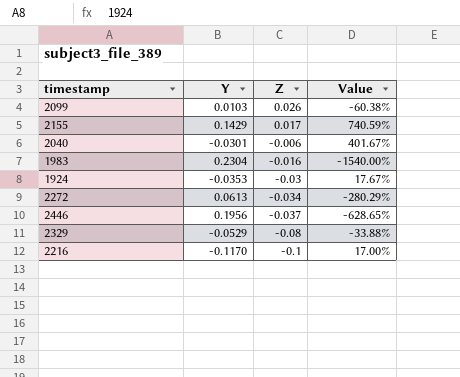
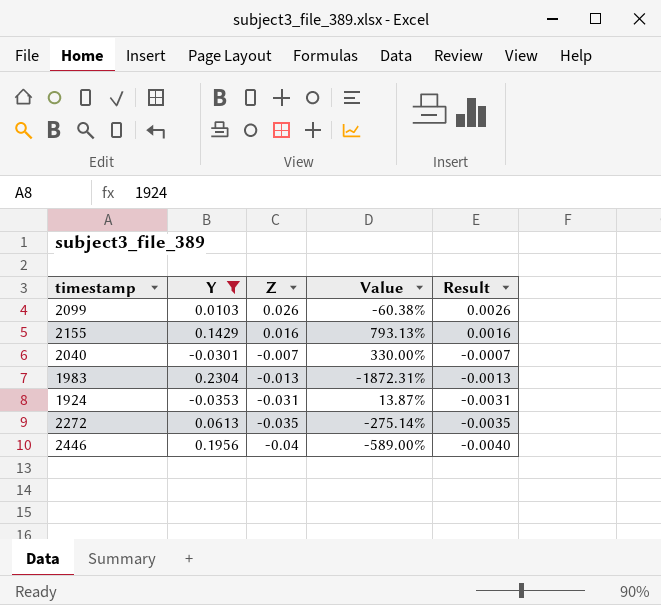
filter: none -> Y >= -0.0353
column Result | formula: none -> [Z] * 0.1
2155 | Z: 0.017 -> 0.016
2155 | Value: 740.59% -> 793.13%
2040 | Z: -0.006 -> -0.007
2040 | Value: 401.67% -> 330.00%
1983 | Z: -0.016 -> -0.013
1983 | Value: -1540.00% -> -1872.31%
1924 | Z: -0.03 -> -0.031
1924 | Value: 17.67% -> 13.87%
2272 | Z: -0.034 -> -0.035
2272 | Value: -280.29% -> -275.14%
2446 | Z: -0.037 -> -0.04
2446 | Value: -628.65% -> -589.00%

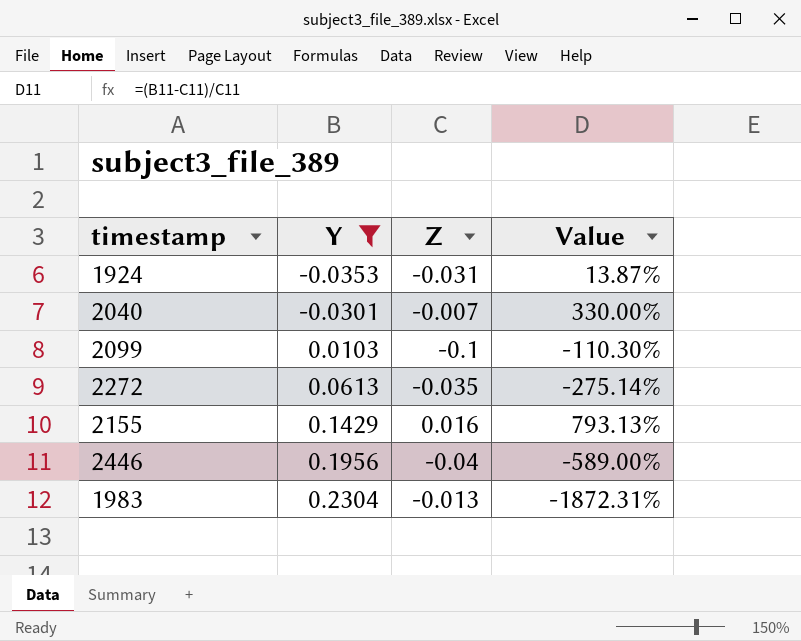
row order: Z descending -> Y ascending
column Result | formula: [Z] * 0.1 -> none
2099 | Z: 0.026 -> -0.1
2099 | Value: -60.38% -> -110.30%

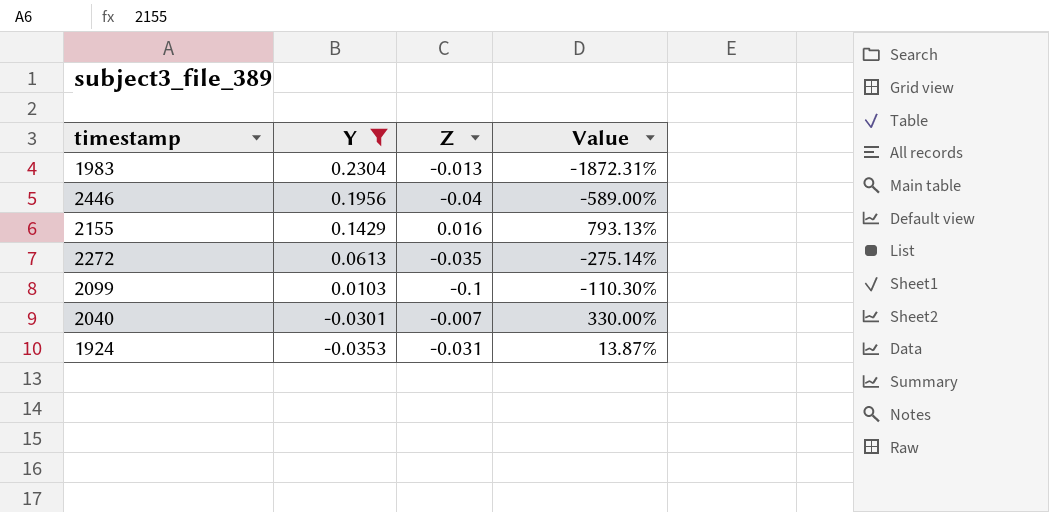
row order: Y ascending -> Y descending

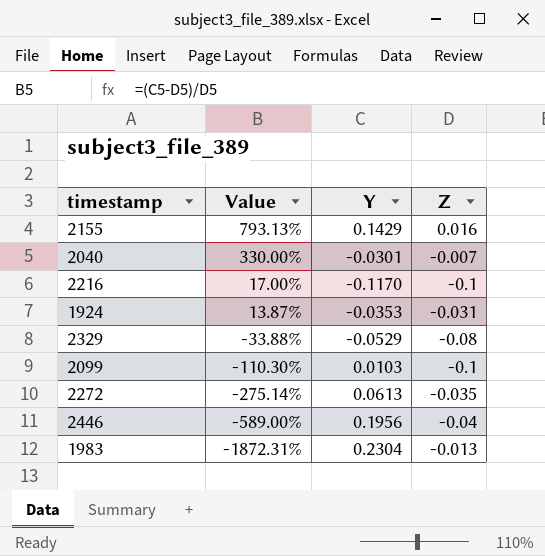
filter: Y >= -0.0353 -> none
row order: Y descending -> Value descending
column Value | position: 4 -> 2

